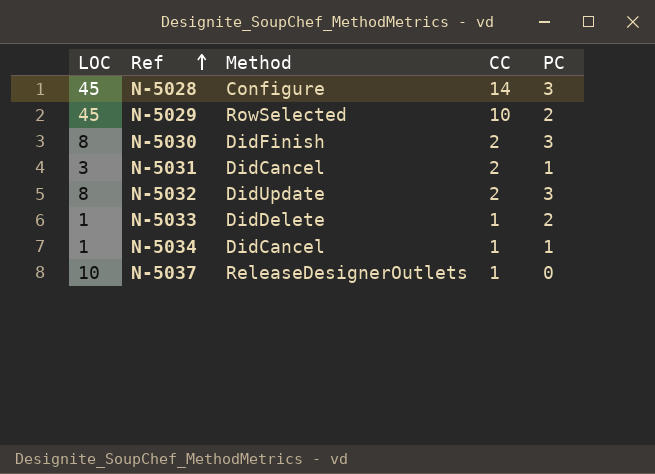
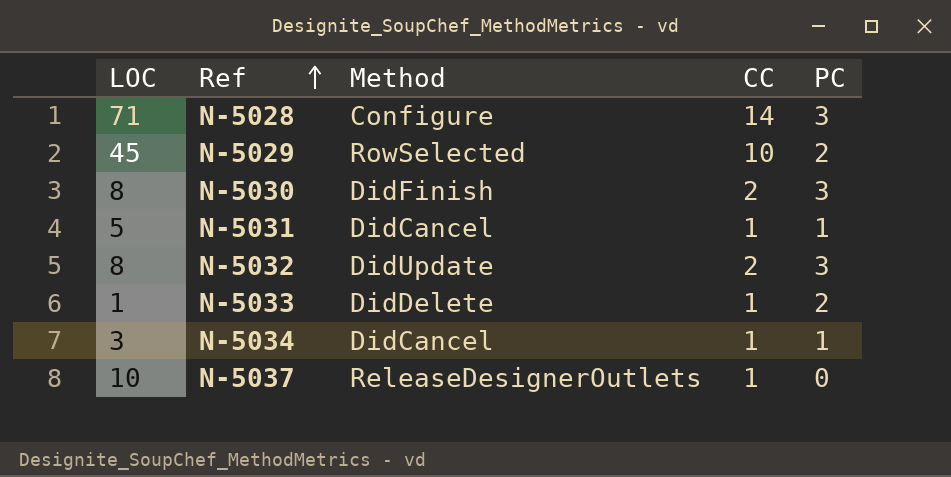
N-5028 | LOC: 45 -> 71
N-5031 | LOC: 3 -> 5
N-5031 | CC: 2 -> 1
N-5034 | LOC: 1 -> 3

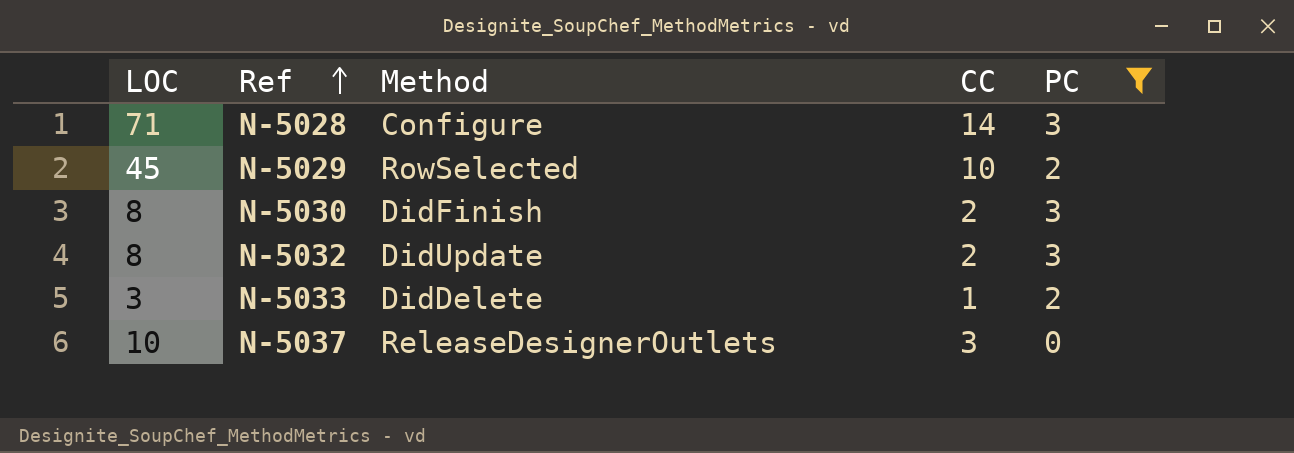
filter: none -> PC != 1
N-5033 | LOC: 1 -> 3
N-5037 | CC: 1 -> 3

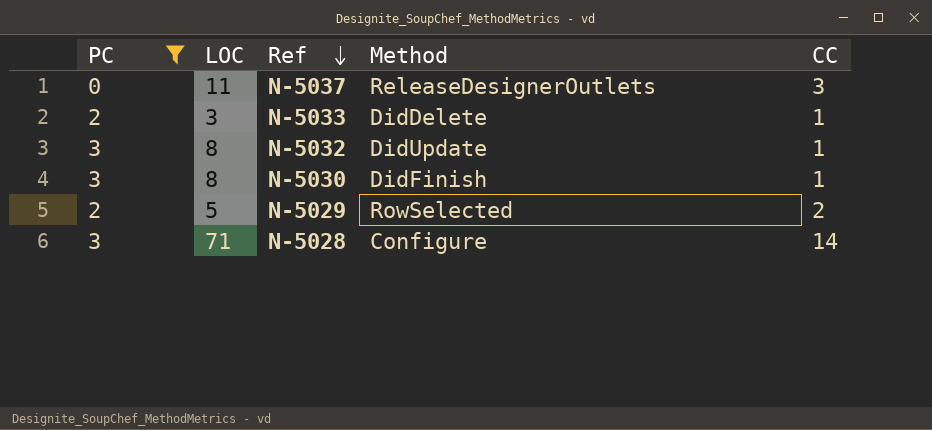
row order: Ref ascending -> Ref descending
column PC | position: 5 -> 1
N-5037 | LOC: 10 -> 11
N-5032 | CC: 2 -> 1
N-5030 | CC: 2 -> 1
N-5029 | LOC: 45 -> 5
N-5029 | CC: 10 -> 2

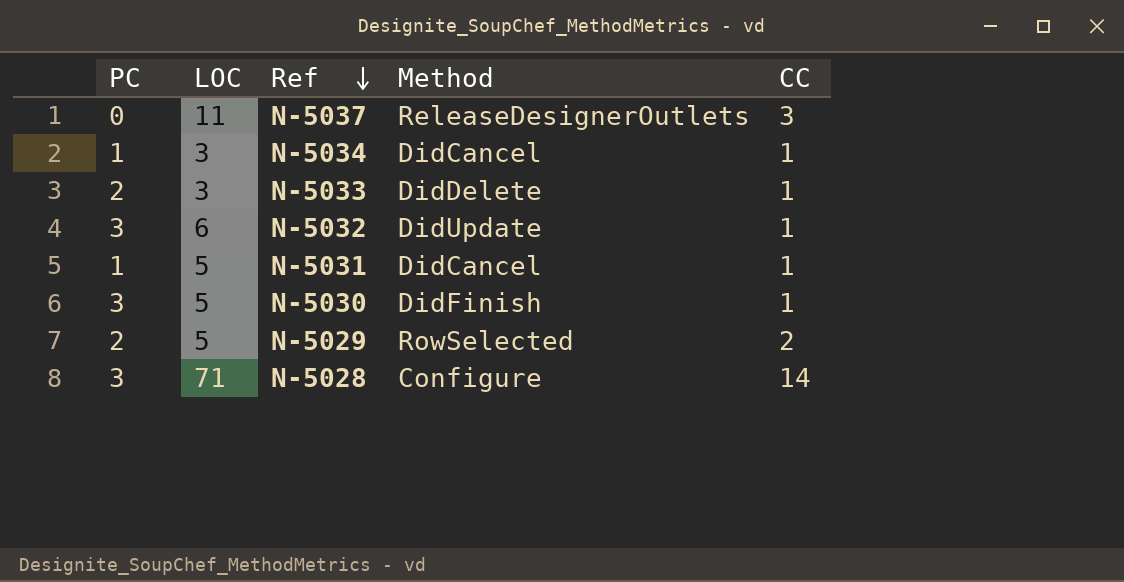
filter: PC != 1 -> none
N-5032 | LOC: 8 -> 6
N-5030 | LOC: 8 -> 5

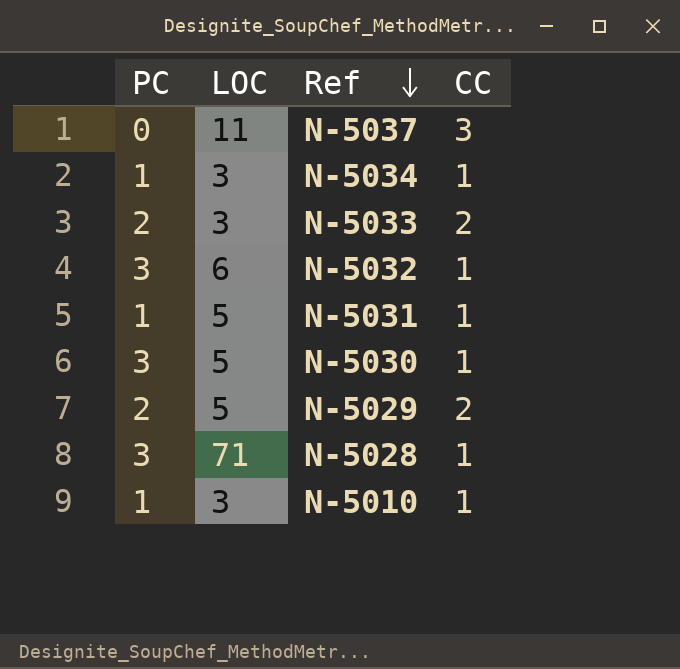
column Method | position: 4 -> none
N-5033 | CC: 1 -> 2
N-5028 | CC: 14 -> 1
row N-5010: none -> 1 | 3 | 1

